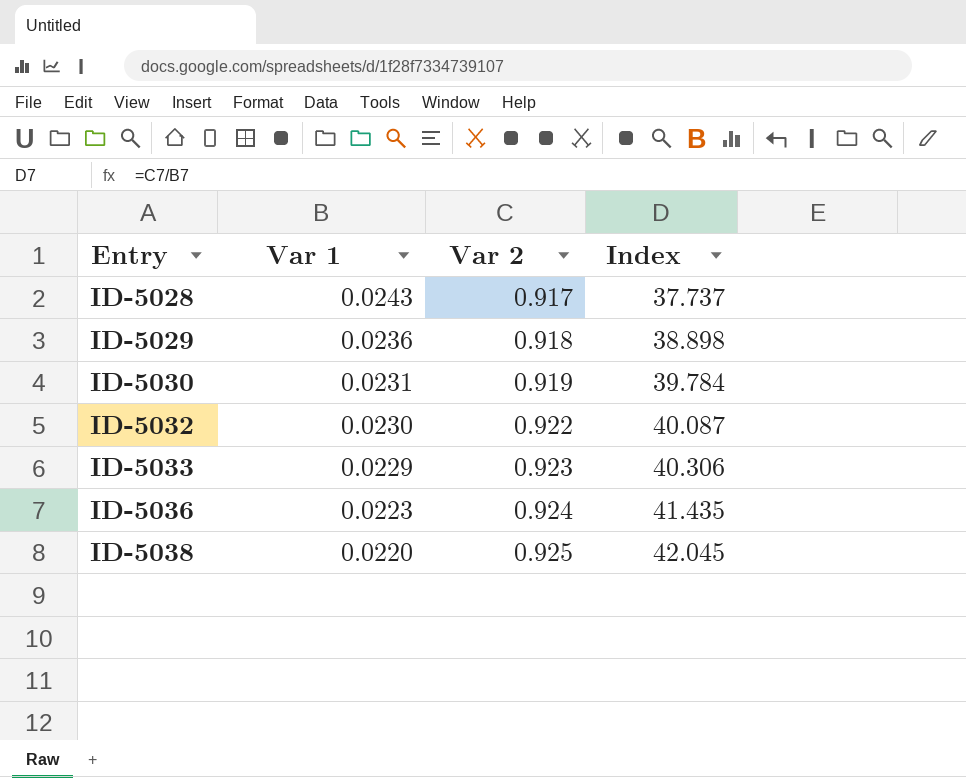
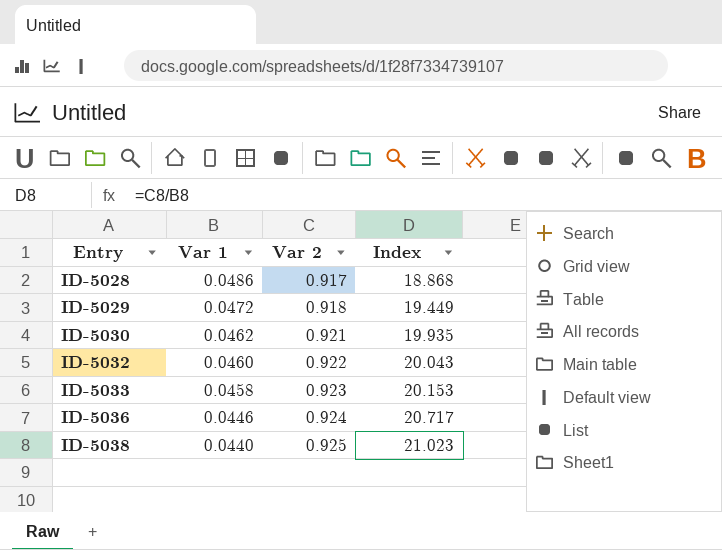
ID-5028 | Var 1: 0.0243 -> 0.0486
ID-5028 | Index: 37.737 -> 18.868
ID-5029 | Var 1: 0.0236 -> 0.0472
ID-5029 | Index: 38.898 -> 19.449
ID-5030 | Var 1: 0.0231 -> 0.0462
ID-5030 | Var 2: 0.919 -> 0.921
ID-5030 | Index: 39.784 -> 19.935
ID-5032 | Var 1: 0.0230 -> 0.0460
ID-5032 | Index: 40.087 -> 20.043
ID-5033 | Var 1: 0.0229 -> 0.0458
ID-5033 | Index: 40.306 -> 20.153
ID-5036 | Var 1: 0.0223 -> 0.0446
ID-5036 | Index: 41.435 -> 20.717
ID-5038 | Var 1: 0.0220 -> 0.0440
ID-5038 | Index: 42.045 -> 21.023

